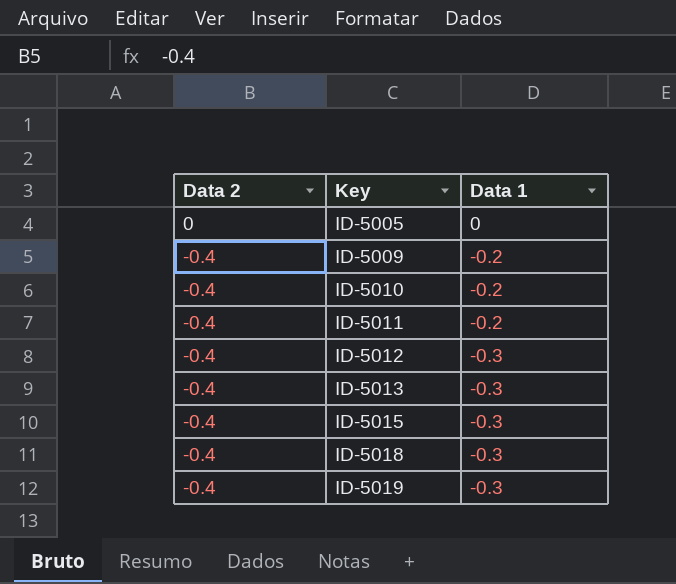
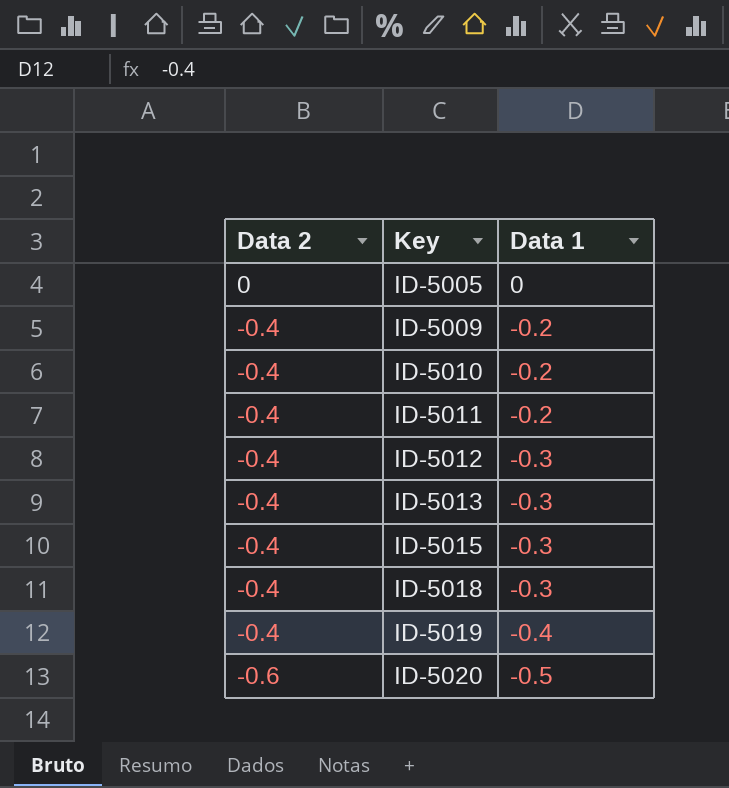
ID-5019 | Data 1: -0.3 -> -0.4
row ID-5020: none -> -0.6 | -0.5

